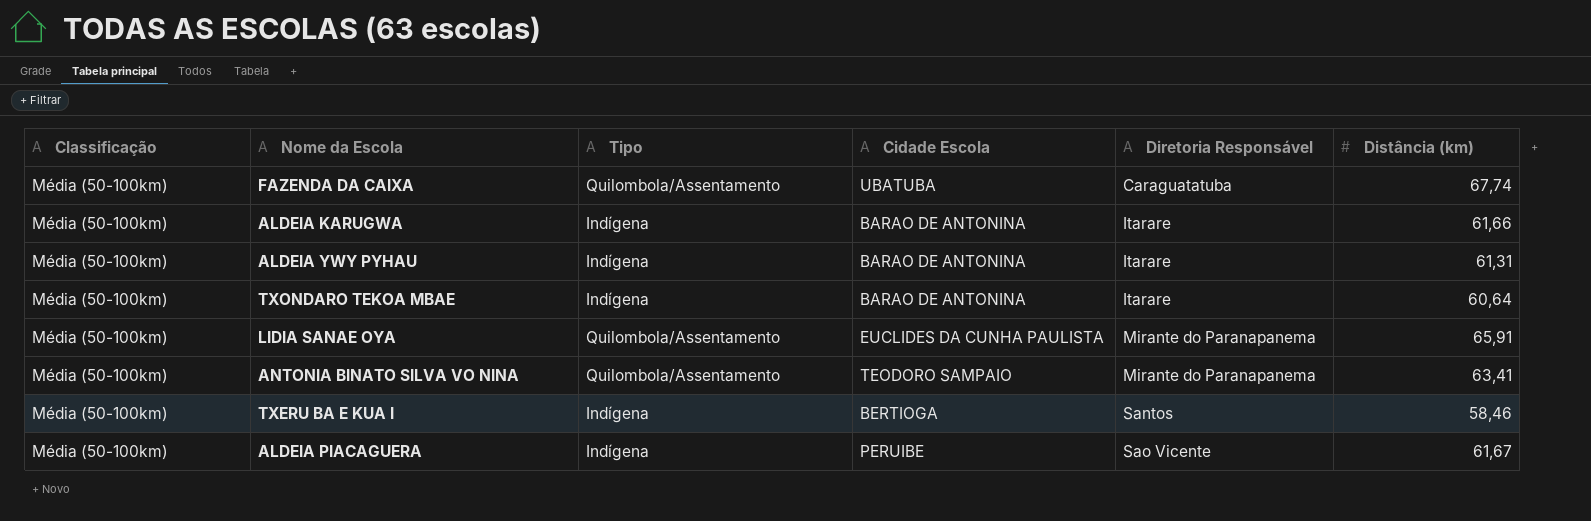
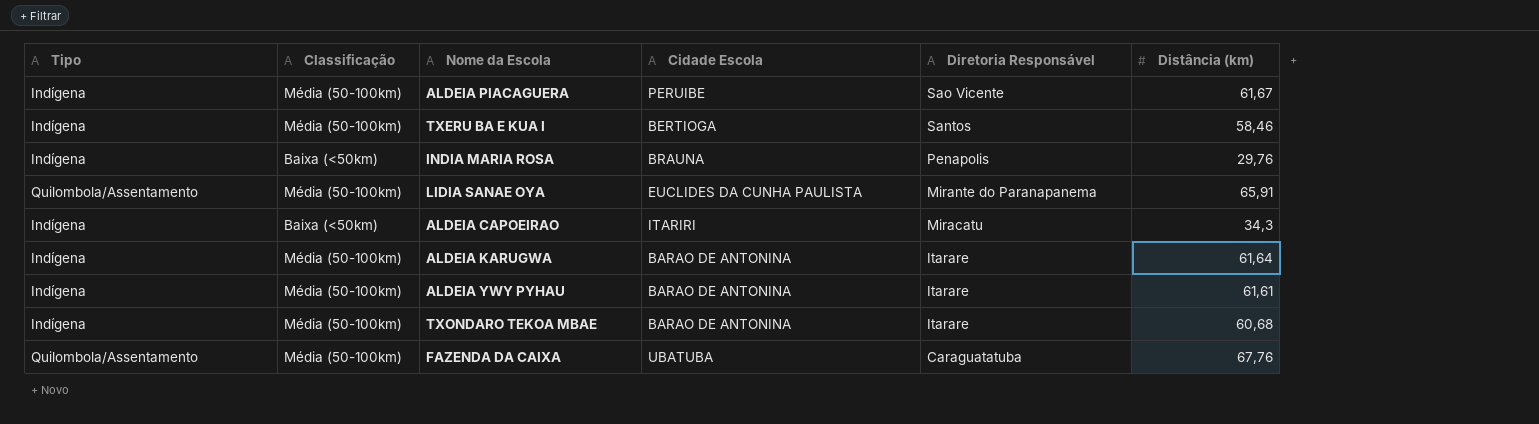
row order: Diretoria Responsável ascending -> Diretoria Responsável descending
column Tipo | position: 3 -> 1
row ANTONIA BINATO SILVA VO NINA: Média (50-100km) | Quilombola/Assentamento | TEODORO SAMPAIO | Mirante do Paranapanema | 63,41 -> none
row INDIA MARIA ROSA: none -> Indígena | Baixa (<50km) | BRAUNA | Penapolis | 29,76
row ALDEIA CAPOEIRAO: none -> Indígena | Baixa (<50km) | ITARIRI | Miracatu | 34,3
ALDEIA KARUGWA | Distância (km): 61,66 -> 61,64
ALDEIA YWY PYHAU | Distância (km): 61,31 -> 61,61
TXONDARO TEKOA MBAE | Distância (km): 60,64 -> 60,68
FAZENDA DA CAIXA | Distância (km): 67,74 -> 67,76

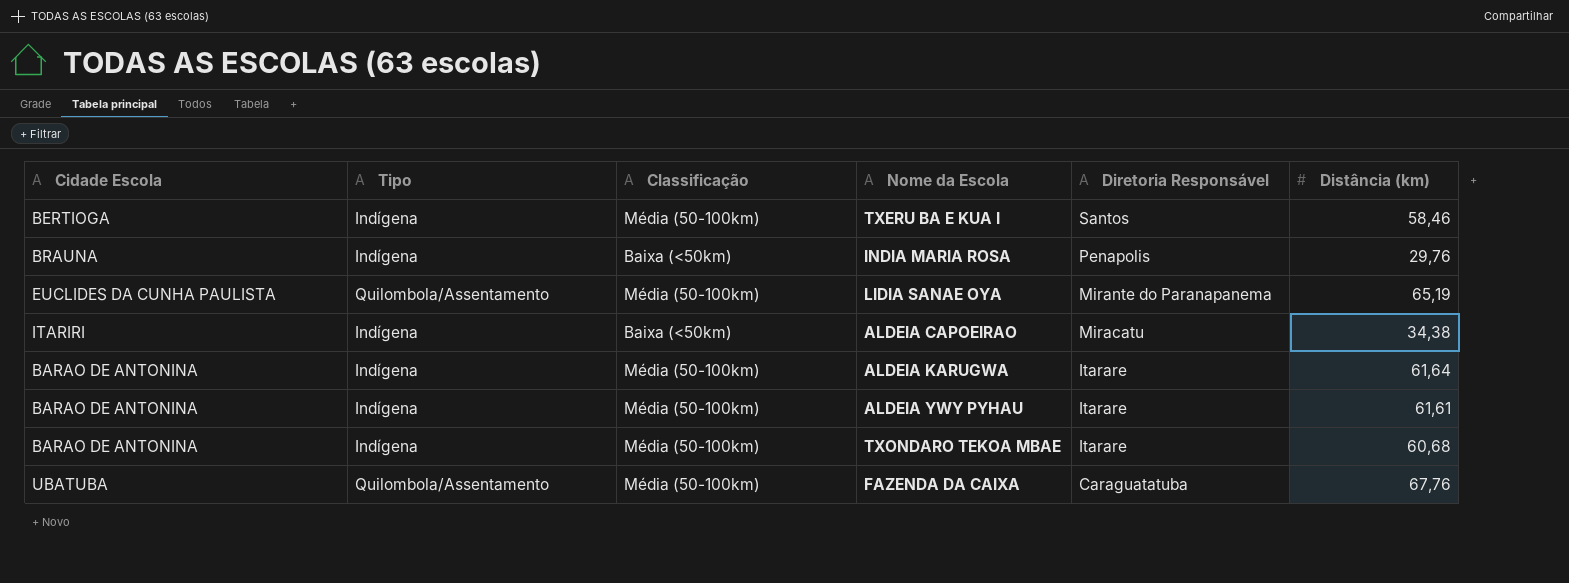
column Cidade Escola | position: 4 -> 1
row ALDEIA PIACAGUERA: Indígena | Média (50-100km) | PERUIBE | Sao Vicente | 61,67 -> none
LIDIA SANAE OYA | Distância (km): 65,91 -> 65,19
ALDEIA CAPOEIRAO | Distância (km): 34,3 -> 34,38

